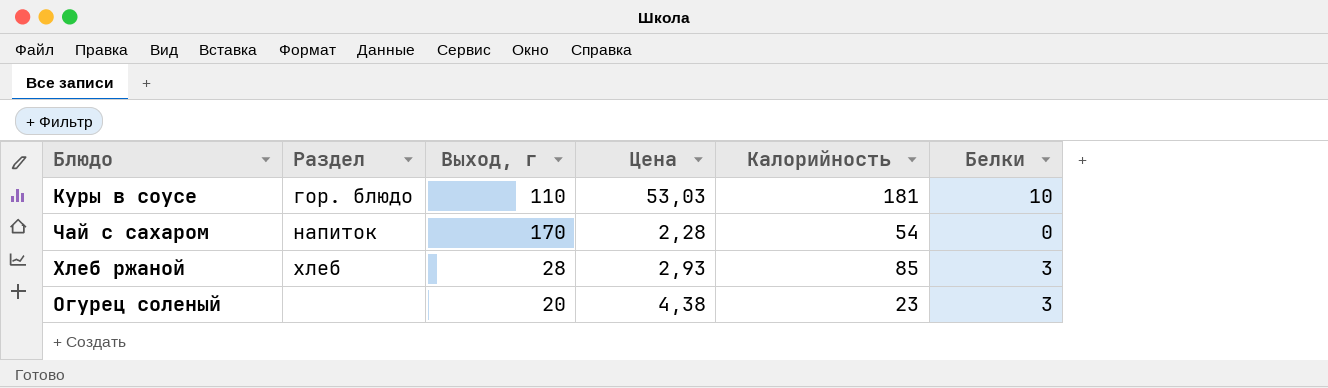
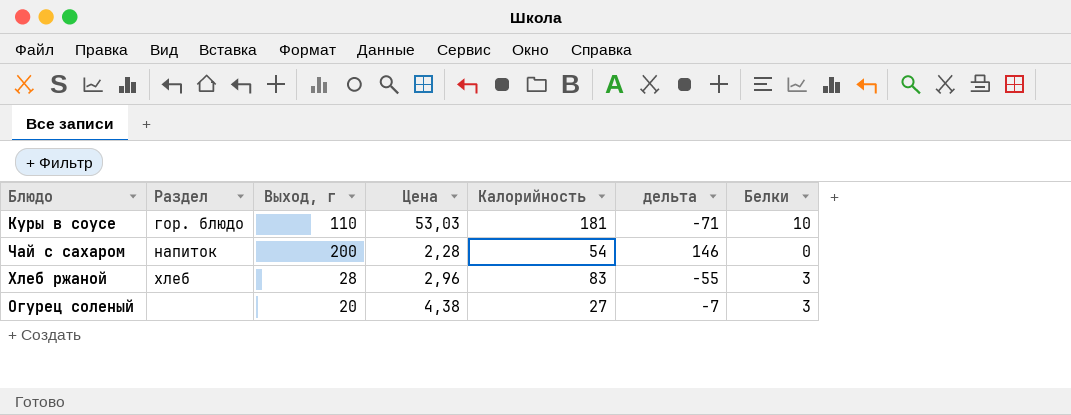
column дельта | formula: none -> [Выход, г] - [Калорийность]
Чай с сахаром | Выход, г: 170 -> 200
Хлеб ржаной | Цена: 2,93 -> 2,96
Хлеб ржаной | Калорийность: 85 -> 83
Огурец соленый | Калорийность: 23 -> 27

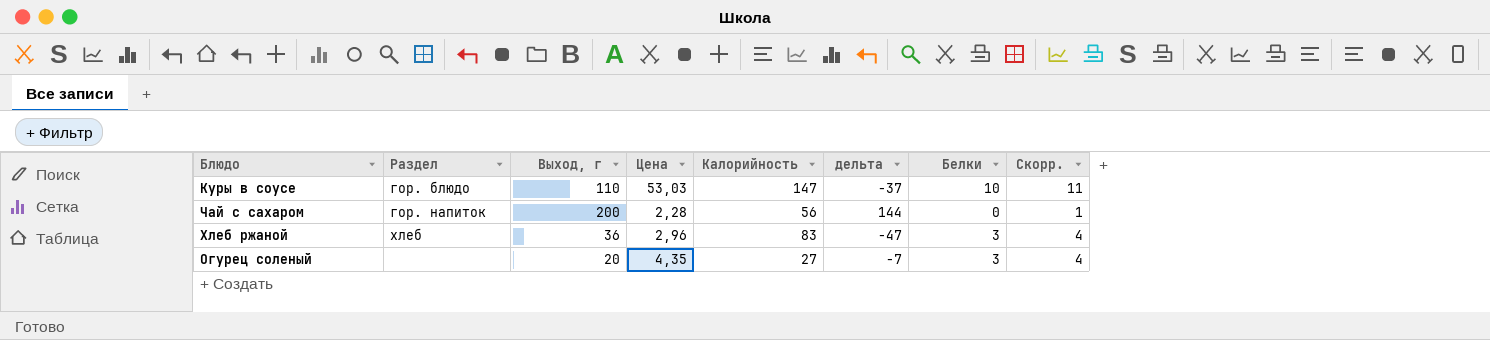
column Скорр. | formula: none -> [Белки] + 1
Куры в соусе | Калорийность: 181 -> 147
Куры в соусе | дельта: -71 -> -37
Чай с сахаром | Раздел: напиток -> гор. напиток
Чай с сахаром | Калорийность: 54 -> 56
Чай с сахаром | дельта: 146 -> 144
Хлеб ржаной | Выход, г: 28 -> 36
Хлеб ржаной | дельта: -55 -> -47
Огурец соленый | Цена: 4,38 -> 4,35

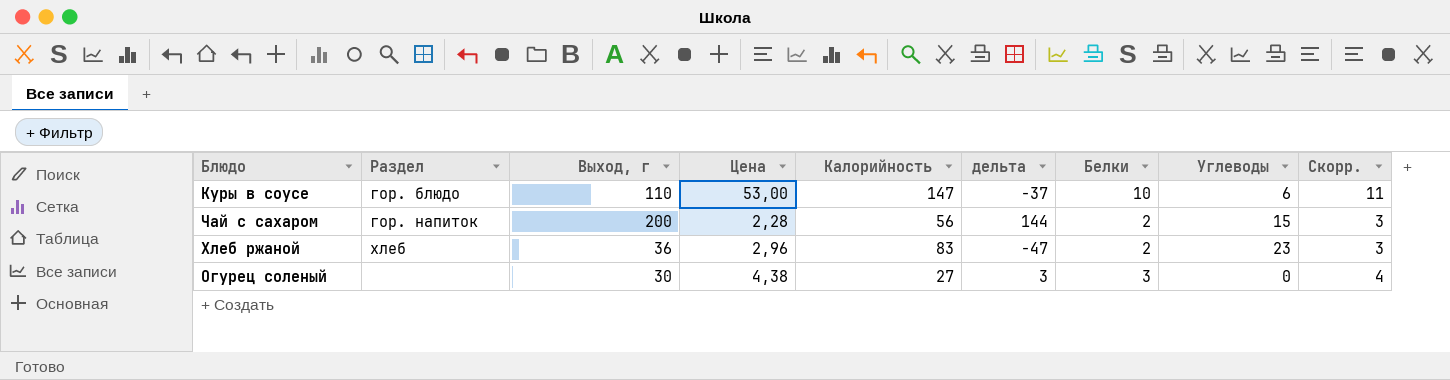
column Углеводы | position: none -> 8
Куры в соусе | Цена: 53,03 -> 53,00
Чай с сахаром | Белки: 0 -> 2
Чай с сахаром | Скорр.: 1 -> 3
Хлеб ржаной | Белки: 3 -> 2
Хлеб ржаной | Скорр.: 4 -> 3
Огурец соленый | Выход, г: 20 -> 30
Огурец соленый | Цена: 4,35 -> 4,38
Огурец соленый | дельта: -7 -> 3

